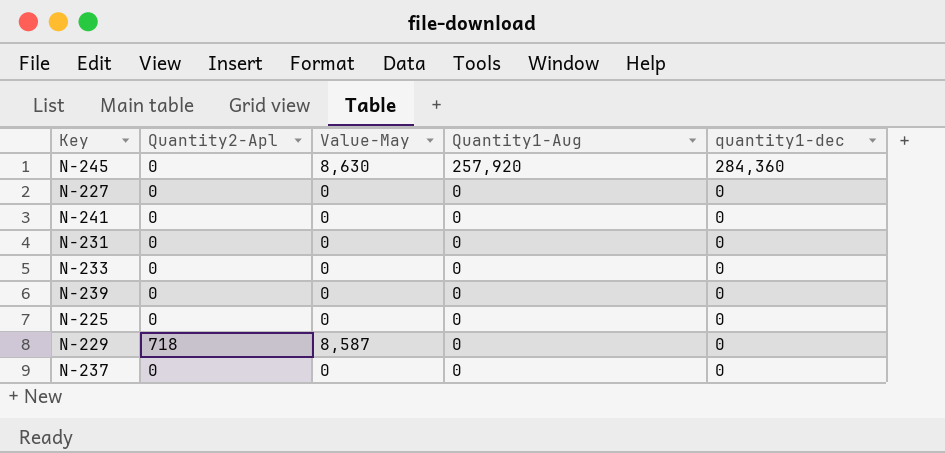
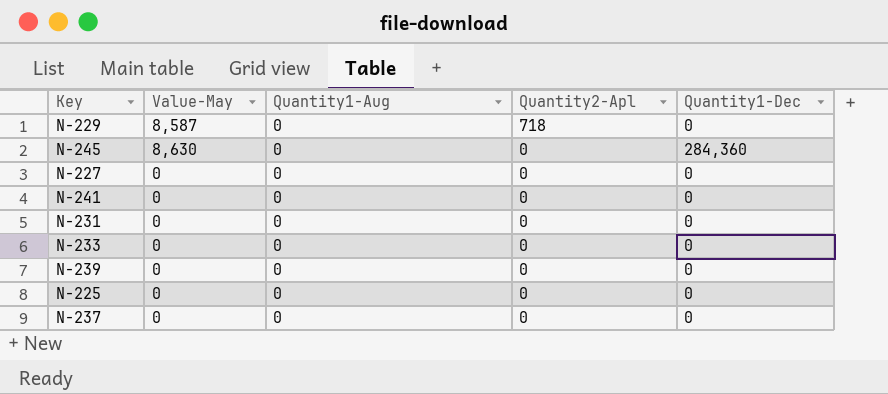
row order: Quantity1-Aug descending -> Quantity2-Apl descending
column Quantity2-Apl | position: 2 -> 4
column name: quantity1-dec -> Quantity1-Dec
N-245 | Quantity1-Aug: 257,920 -> 0

